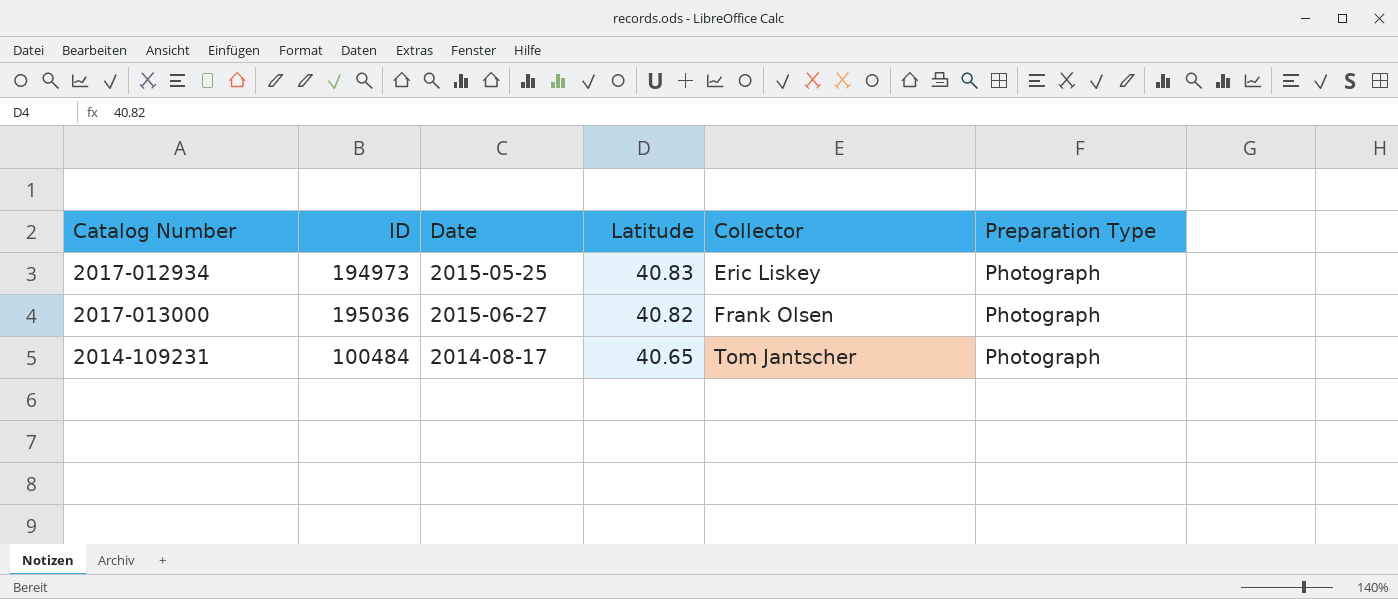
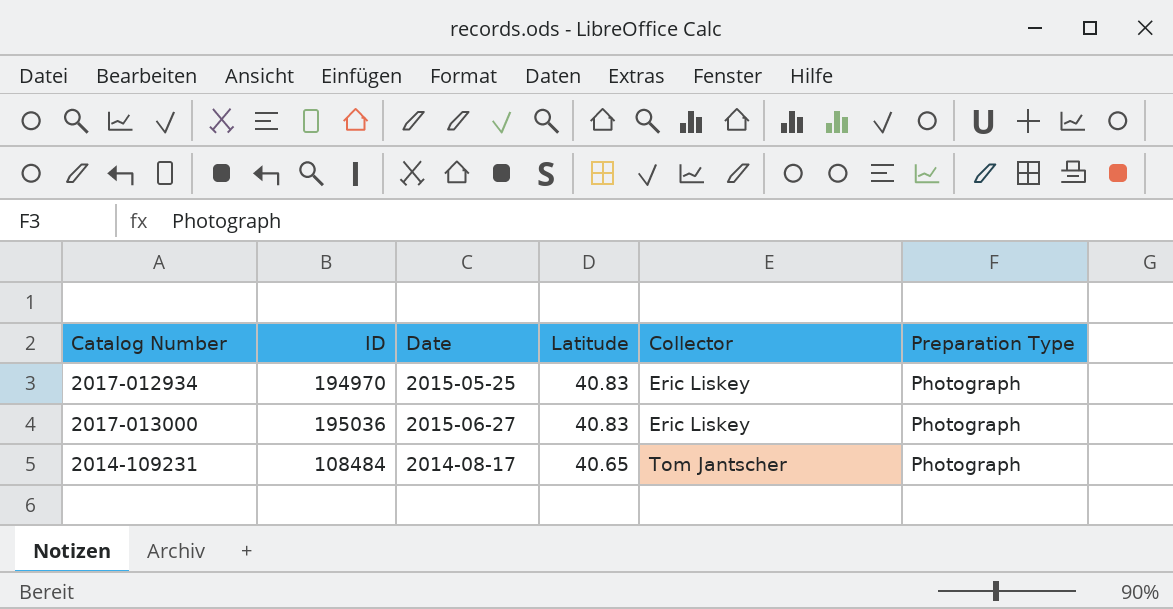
2017-012934 | ID: 194973 -> 194970
2017-013000 | Latitude: 40.82 -> 40.83
2017-013000 | Collector: Frank Olsen -> Eric Liskey
2014-109231 | ID: 100484 -> 108484

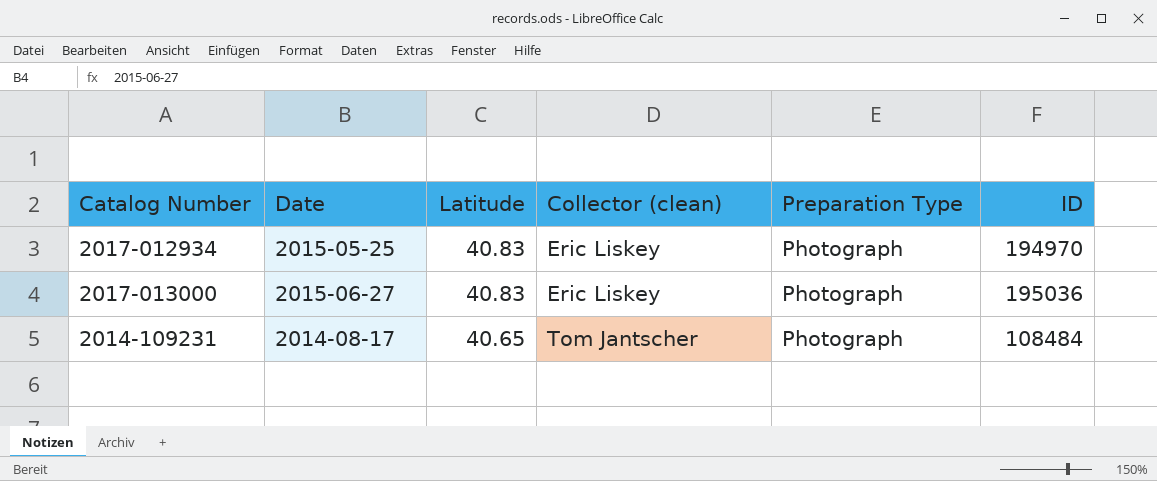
column name: Collector -> Collector (clean)
column ID | position: 2 -> 6

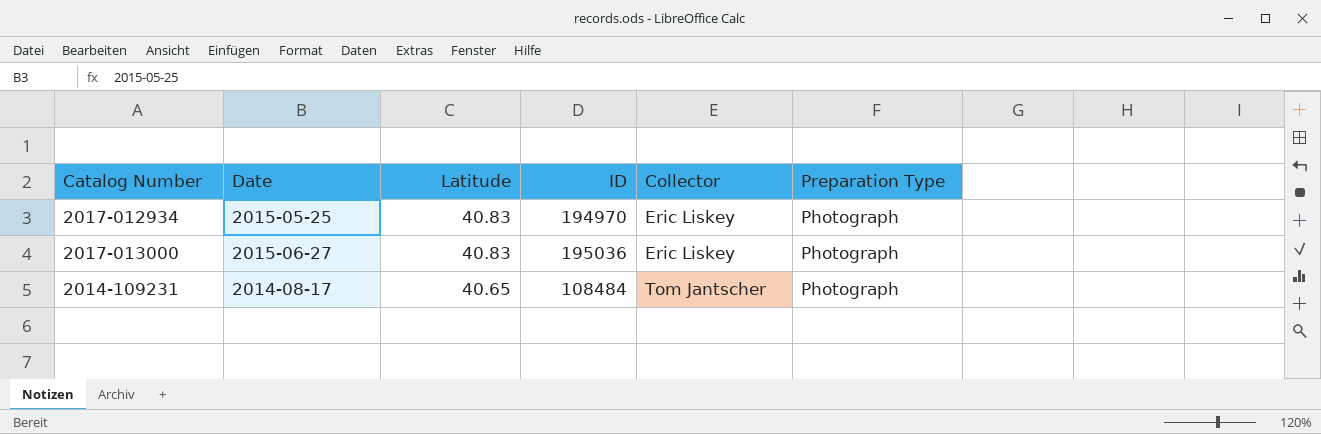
column ID | position: 6 -> 4
column name: Collector (clean) -> Collector

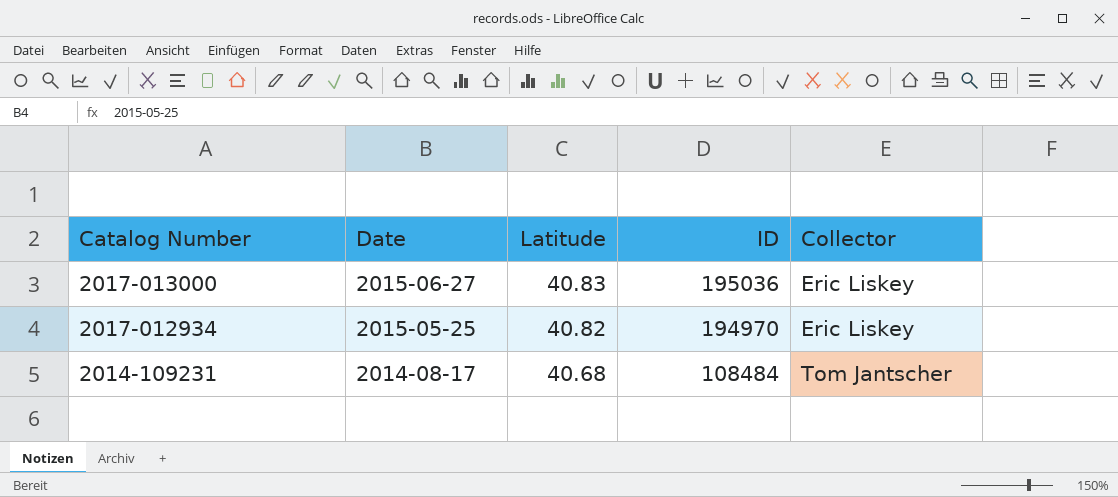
row order: Latitude descending -> Catalog Number descending
column Preparation Type | position: 6 -> none
2017-012934 | Latitude: 40.83 -> 40.82
2014-109231 | Latitude: 40.65 -> 40.68

